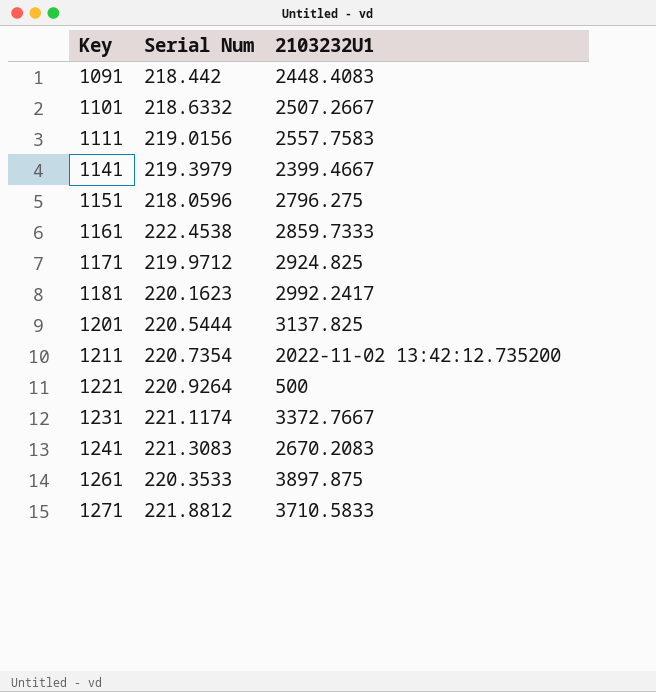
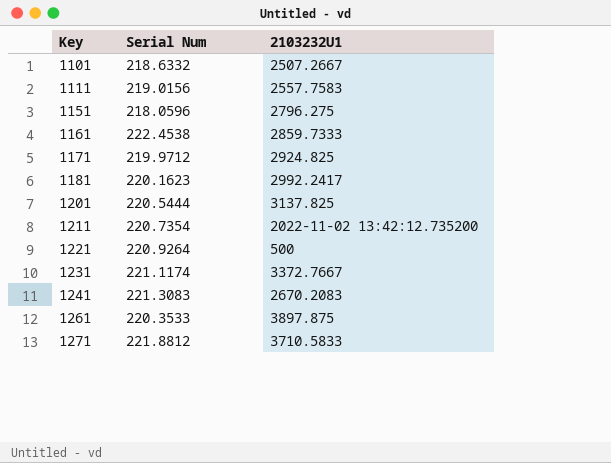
row 1091: 218.442 | 2448.4083 -> none
row 1141: 219.3979 | 2399.4667 -> none

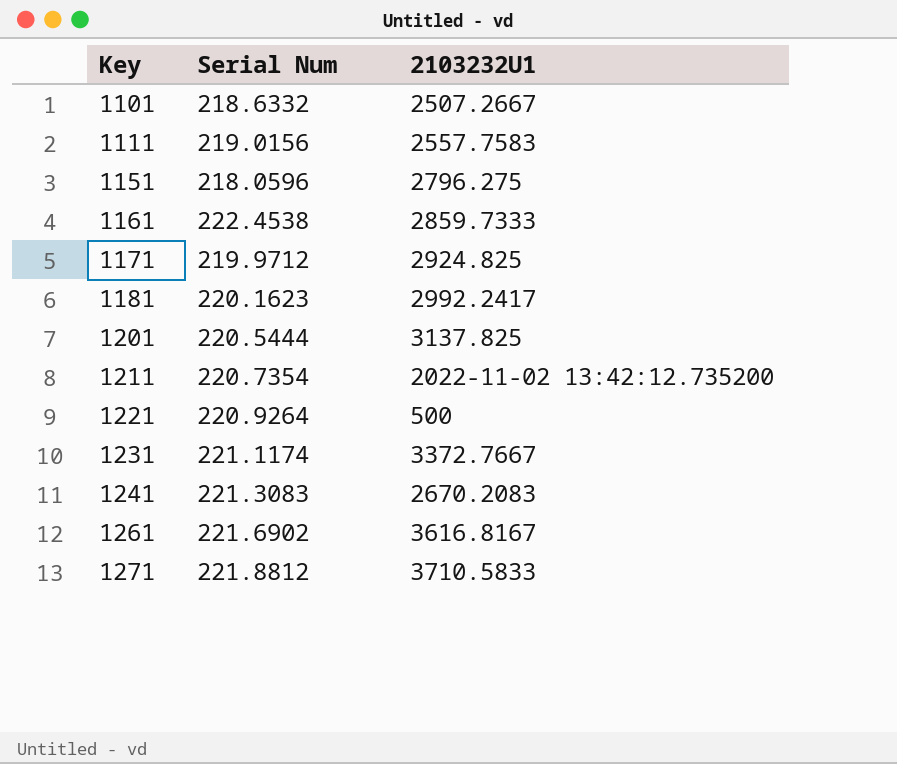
1261 | Serial Num: 220.3533 -> 221.6902
1261 | 2103232U1: 3897.875 -> 3616.8167

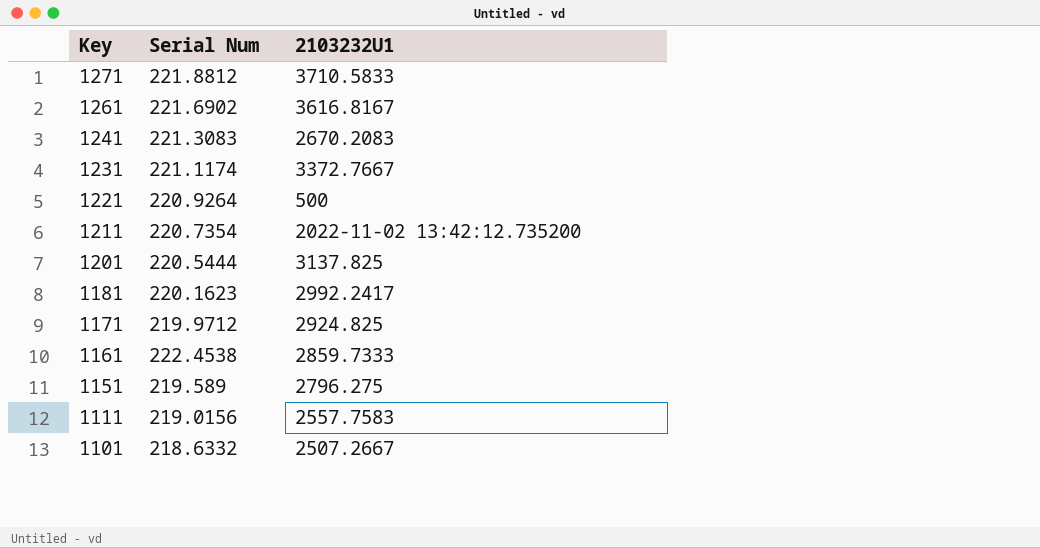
row order: Key ascending -> Key descending
1151 | Serial Num: 218.0596 -> 219.589

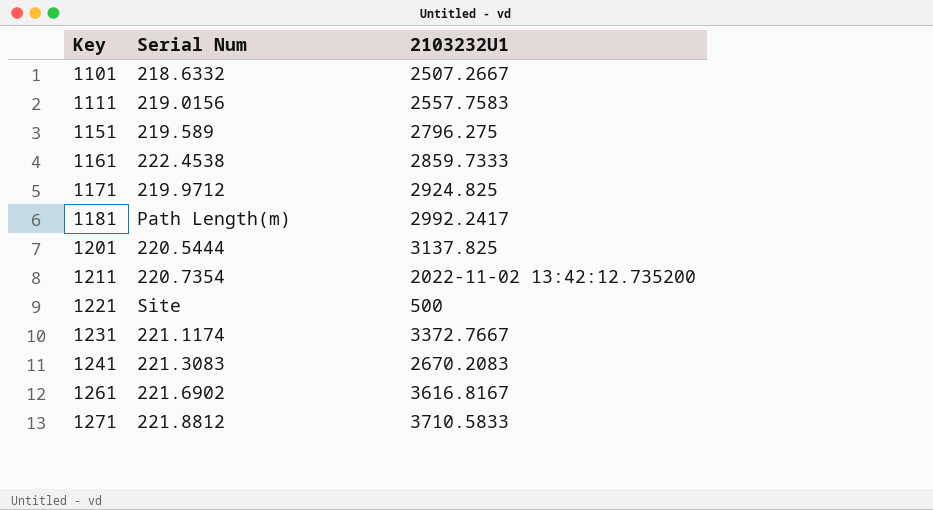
row order: Key descending -> Key ascending
1181 | Serial Num: 220.1623 -> Path Length(m)
1221 | Serial Num: 220.9264 -> Site

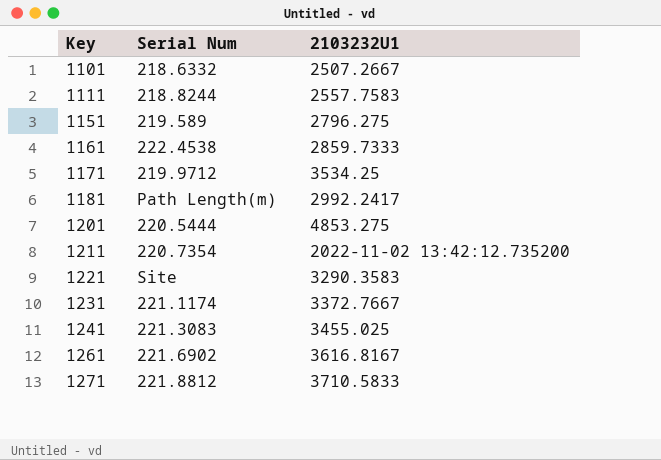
1111 | Serial Num: 219.0156 -> 218.8244
1171 | 2103232U1: 2924.825 -> 3534.25
1201 | 2103232U1: 3137.825 -> 4853.275
1221 | 2103232U1: 500 -> 3290.3583
1241 | 2103232U1: 2670.2083 -> 3455.025

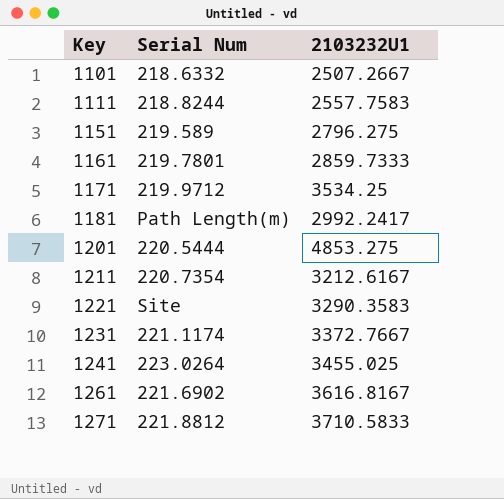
1161 | Serial Num: 222.4538 -> 219.7801
1211 | 2103232U1: 2022-11-02 13:42:12.735200 -> 3212.6167
1241 | Serial Num: 221.3083 -> 223.0264

